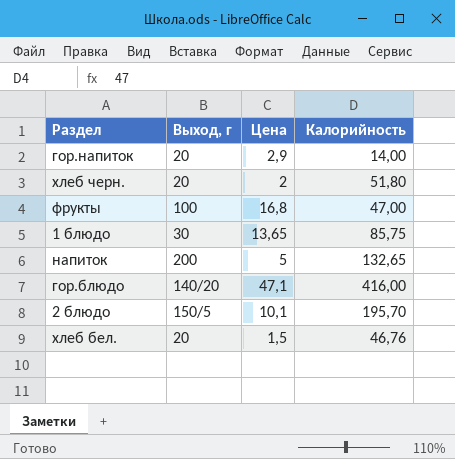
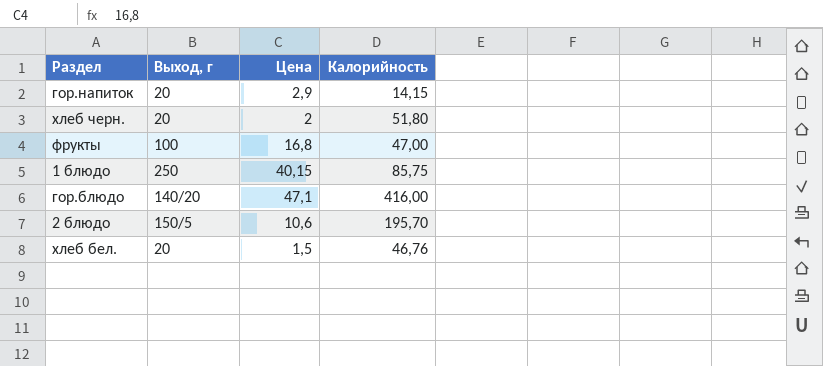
row напиток: 200 | 5 | 132,65 -> none
гор.напиток | Калорийность: 14,00 -> 14,15
1 блюдо | Выход, г: 30 -> 250
1 блюдо | Цена: 13,65 -> 40,15
2 блюдо | Цена: 10,1 -> 10,6

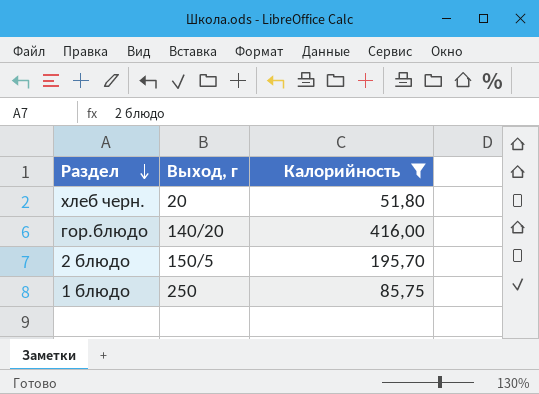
filter: none -> Калорийность >= 51,80
row order: none -> Раздел descending
column Цена | position: 3 -> none

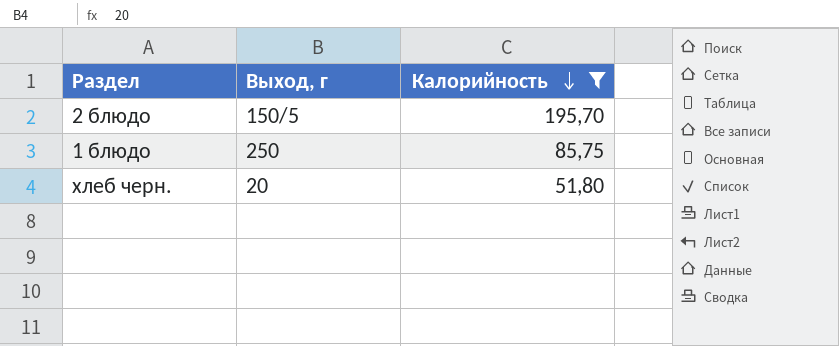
row order: Раздел descending -> Калорийность descending
row гор.блюдо: 140/20 | 416,00 -> none

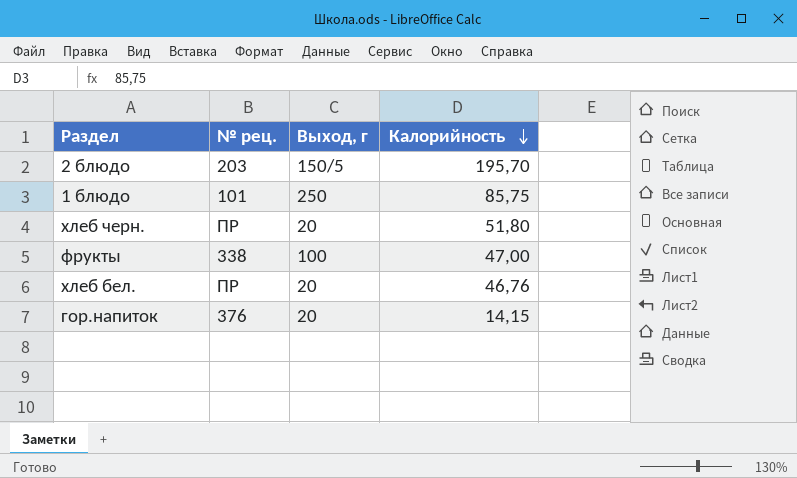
filter: Калорийность >= 51,80 -> none
column № рец. | position: none -> 2

